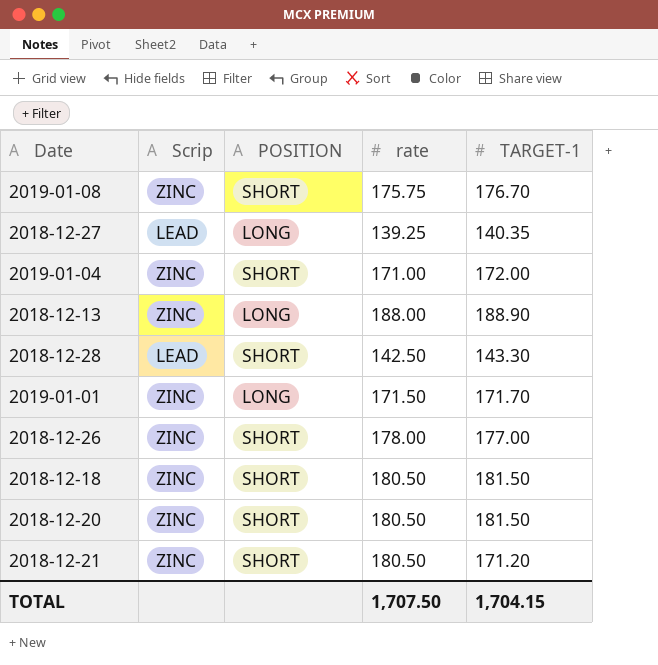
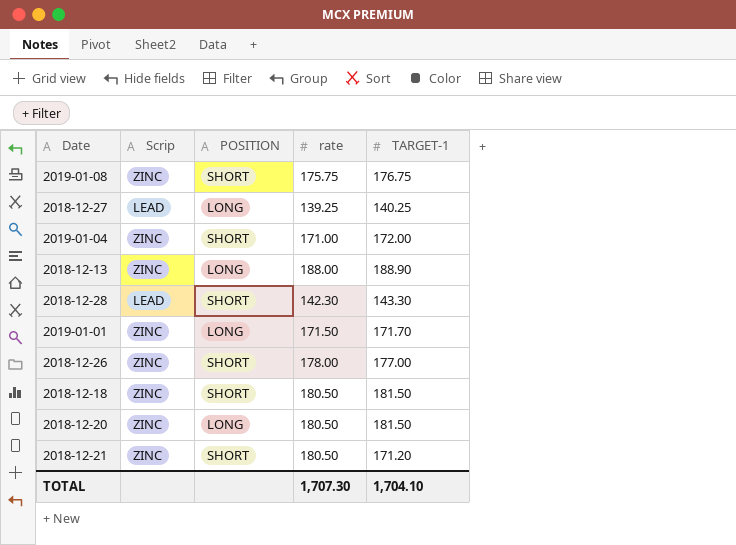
2019-01-08 | TARGET-1: 176.70 -> 176.75
2018-12-27 | TARGET-1: 140.35 -> 140.25
2018-12-28 | rate: 142.50 -> 142.30
2018-12-20 | POSITION: SHORT -> LONG
TOTAL | rate: 1,707.50 -> 1,707.30
TOTAL | TARGET-1: 1,704.15 -> 1,704.10

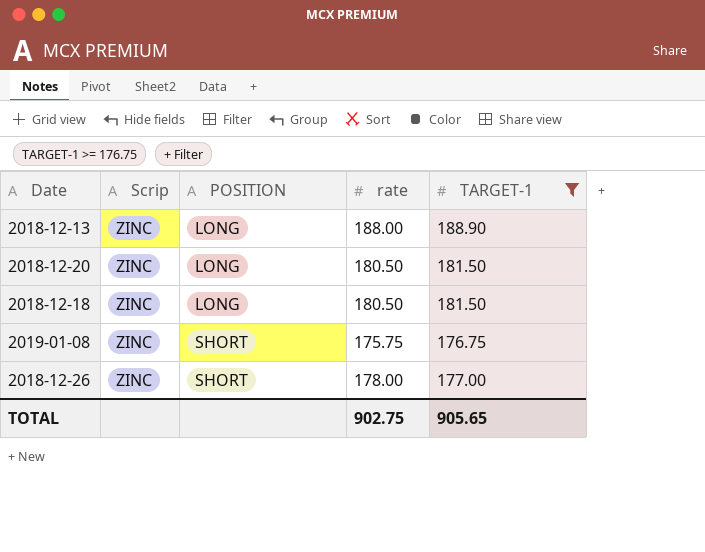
filter: none -> TARGET-1 >= 176.75
row order: none -> POSITION ascending
2018-12-18 | POSITION: SHORT -> LONG
TOTAL | rate: 1,707.30 -> 902.75
TOTAL | TARGET-1: 1,704.10 -> 905.65

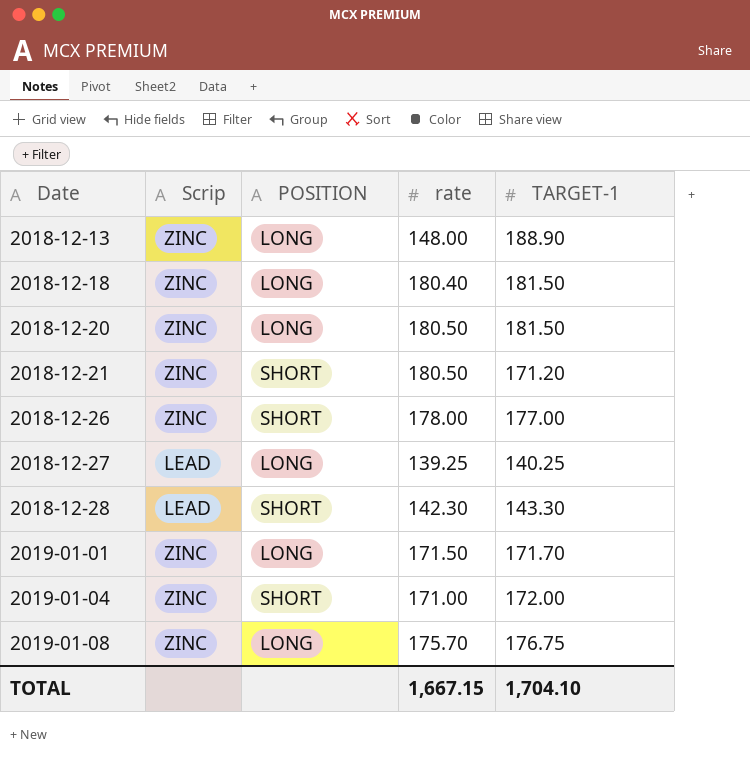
filter: TARGET-1 >= 176.75 -> none
row order: POSITION ascending -> Date ascending
2018-12-13 | rate: 188.00 -> 148.00
2018-12-18 | rate: 180.50 -> 180.40
2019-01-08 | POSITION: SHORT -> LONG
2019-01-08 | rate: 175.75 -> 175.70
TOTAL | rate: 902.75 -> 1,667.15
TOTAL | TARGET-1: 905.65 -> 1,704.10

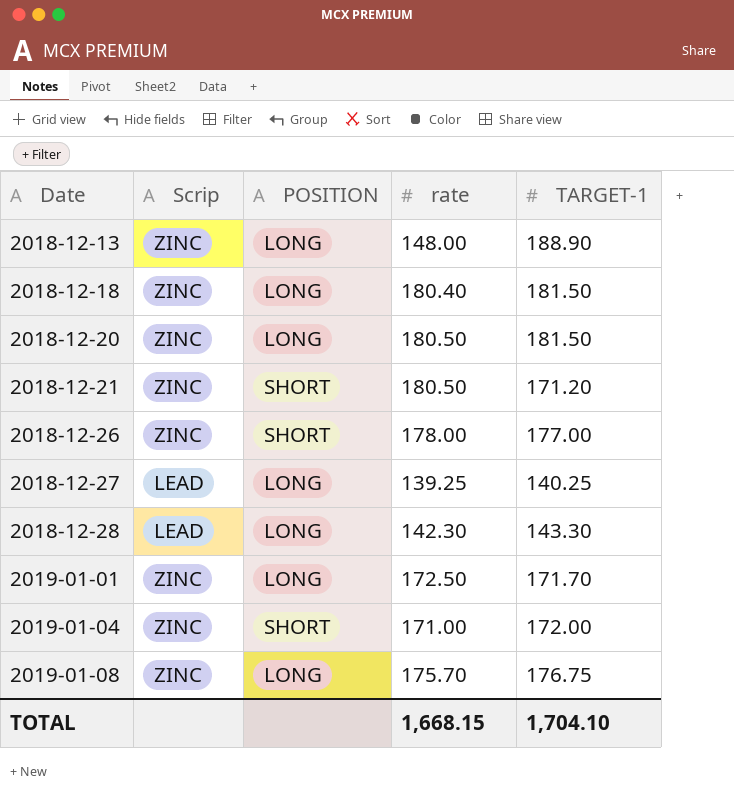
2018-12-28 | POSITION: SHORT -> LONG
2019-01-01 | rate: 171.50 -> 172.50
TOTAL | rate: 1,667.15 -> 1,668.15

